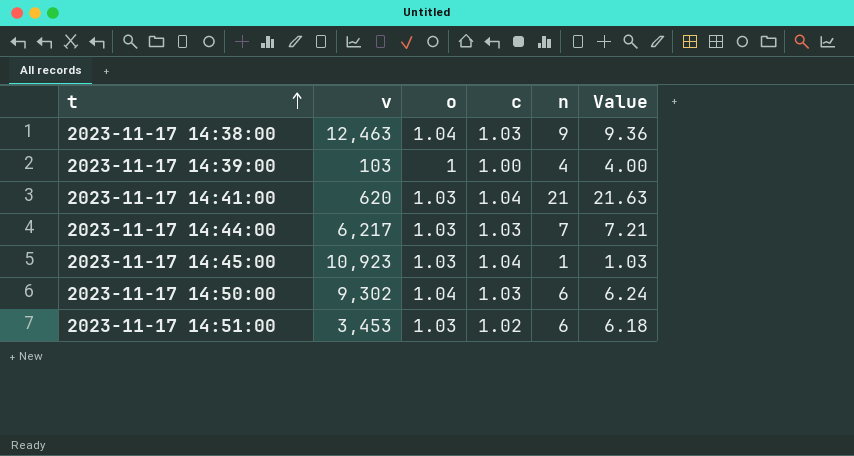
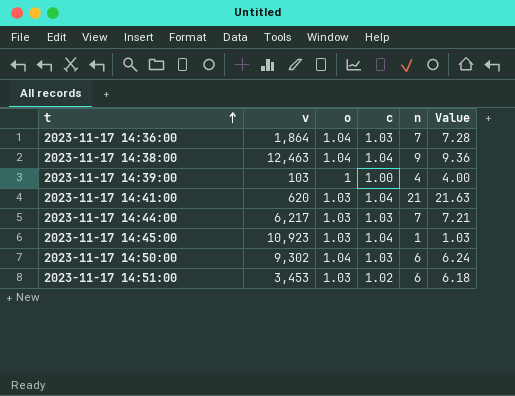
row 2023-11-17 14:36:00: none -> 1,864 | 1.04 | 1.03 | 7 | 7.28
2023-11-17 14:38:00 | c: 1.03 -> 1.04

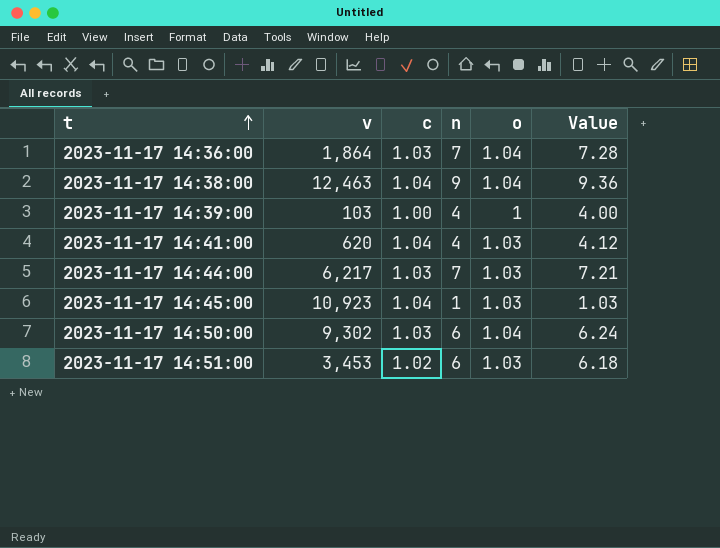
column o | position: 3 -> 5
2023-11-17 14:41:00 | n: 21 -> 4
2023-11-17 14:41:00 | Value: 21.63 -> 4.12

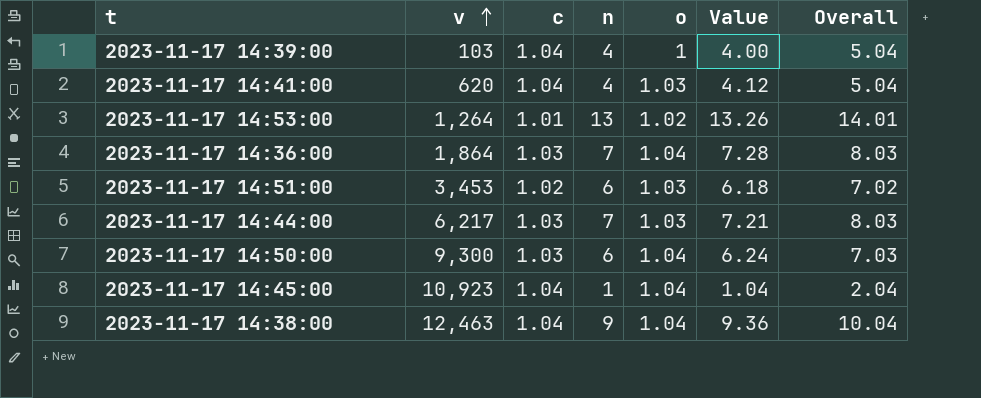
row order: t ascending -> v ascending
column Overall | formula: none -> [c] + [n]
2023-11-17 14:39:00 | c: 1.00 -> 1.04
row 2023-11-17 14:53:00: none -> 1,264 | 1.01 | 13 | 1.02 | 13.26 | 14.01
2023-11-17 14:50:00 | v: 9,302 -> 9,300
2023-11-17 14:45:00 | o: 1.03 -> 1.04
2023-11-17 14:45:00 | Value: 1.03 -> 1.04

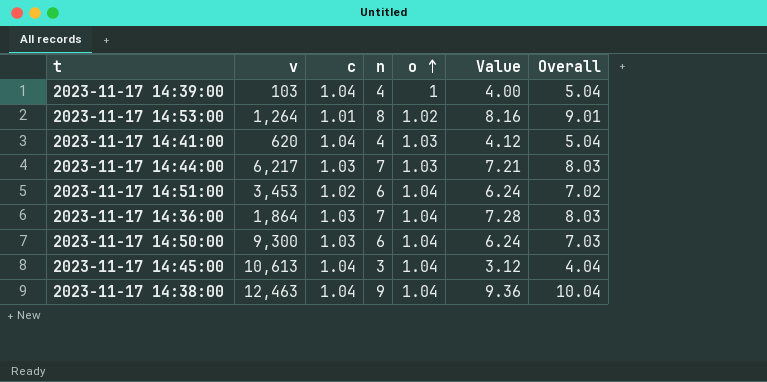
row order: v ascending -> o ascending
2023-11-17 14:53:00 | n: 13 -> 8
2023-11-17 14:53:00 | Value: 13.26 -> 8.16
2023-11-17 14:53:00 | Overall: 14.01 -> 9.01
2023-11-17 14:51:00 | o: 1.03 -> 1.04
2023-11-17 14:51:00 | Value: 6.18 -> 6.24
2023-11-17 14:45:00 | v: 10,923 -> 10,613
2023-11-17 14:45:00 | n: 1 -> 3
2023-11-17 14:45:00 | Value: 1.04 -> 3.12
2023-11-17 14:45:00 | Overall: 2.04 -> 4.04

